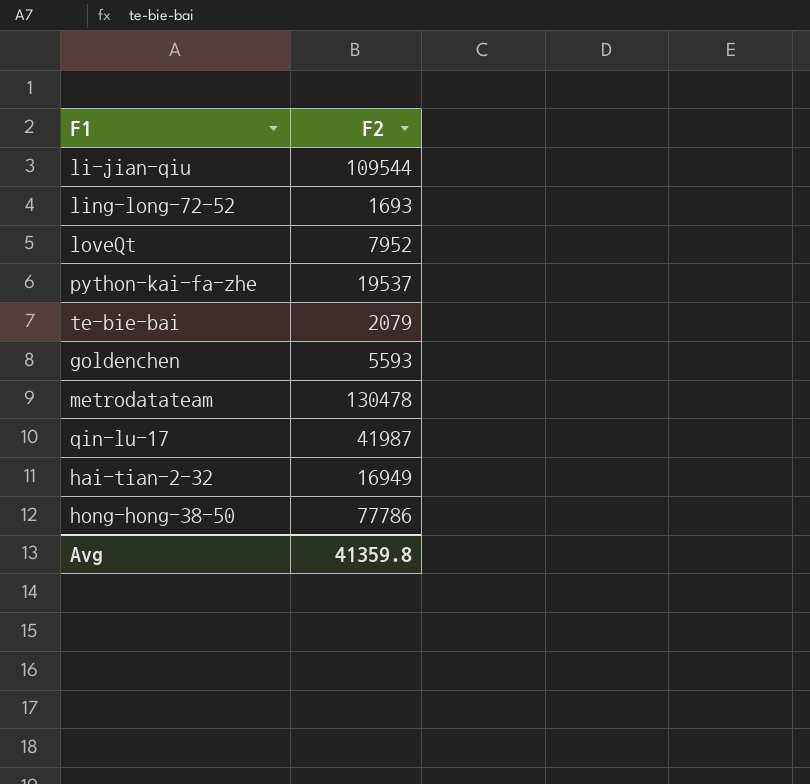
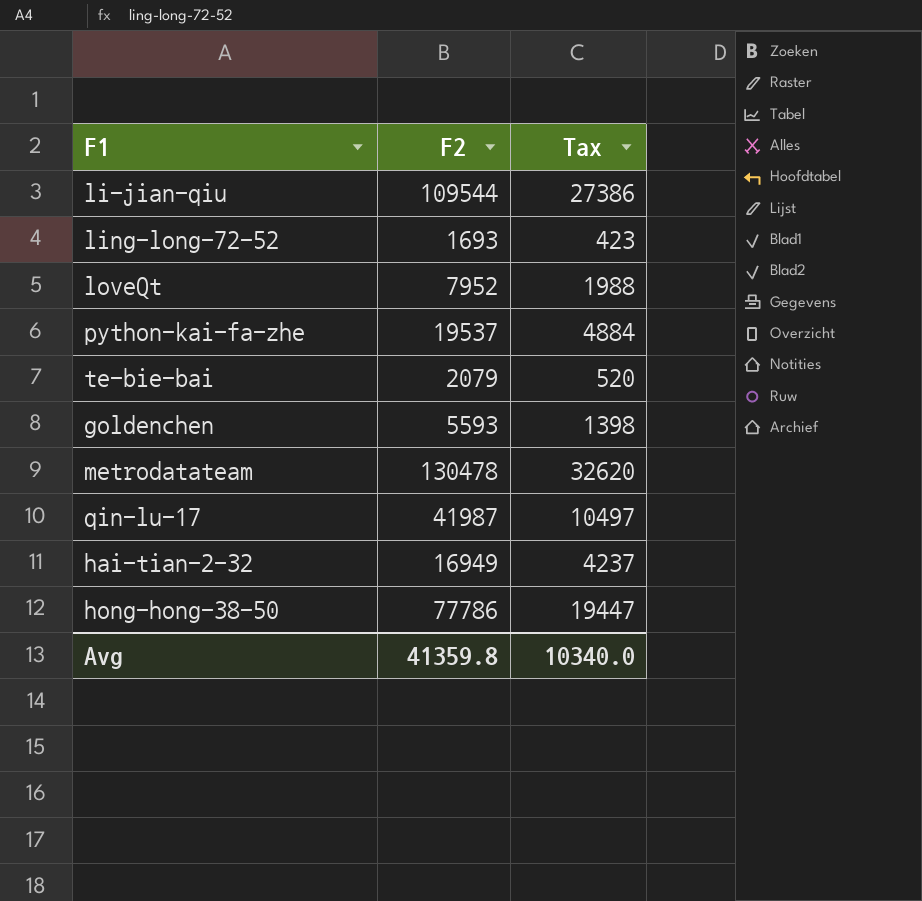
column Tax | formula: none -> [F2] * 0.25

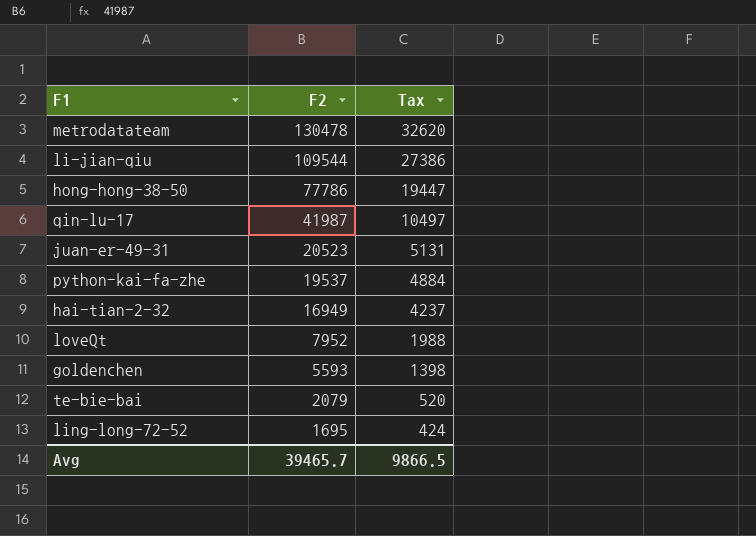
row order: none -> F2 descending
row juan-er-49-31: none -> 20523 | 5131
ling-long-72-52 | F2: 1693 -> 1695
ling-long-72-52 | Tax: 423 -> 424
Avg | F2: 41359.8 -> 39465.7
Avg | Tax: 10340.0 -> 9866.5

